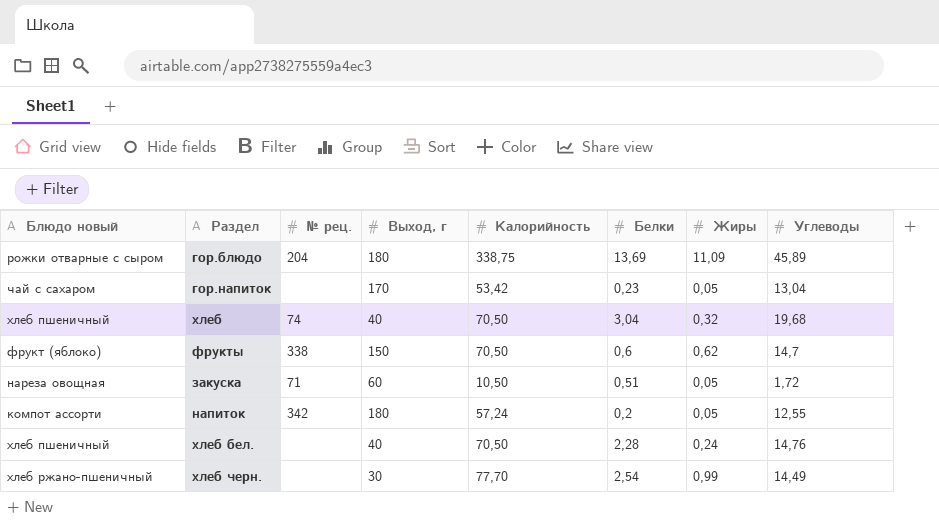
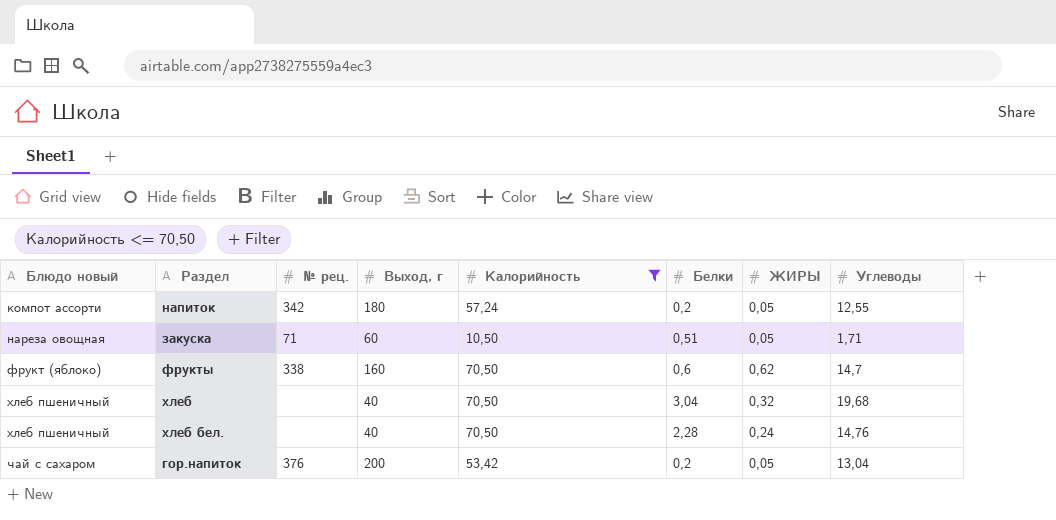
filter: none -> Калорийность <= 70,50
row order: none -> Блюдо новый ascending
column name: Жиры -> ЖИРЫ
закуска | Углеводы: 1,72 -> 1,71
фрукты | Выход, г: 150 -> 160
хлеб | № рец.: 74 -> none
гор.напиток | № рец.: none -> 376
гор.напиток | Выход, г: 170 -> 200
гор.напиток | Белки: 0,23 -> 0,2

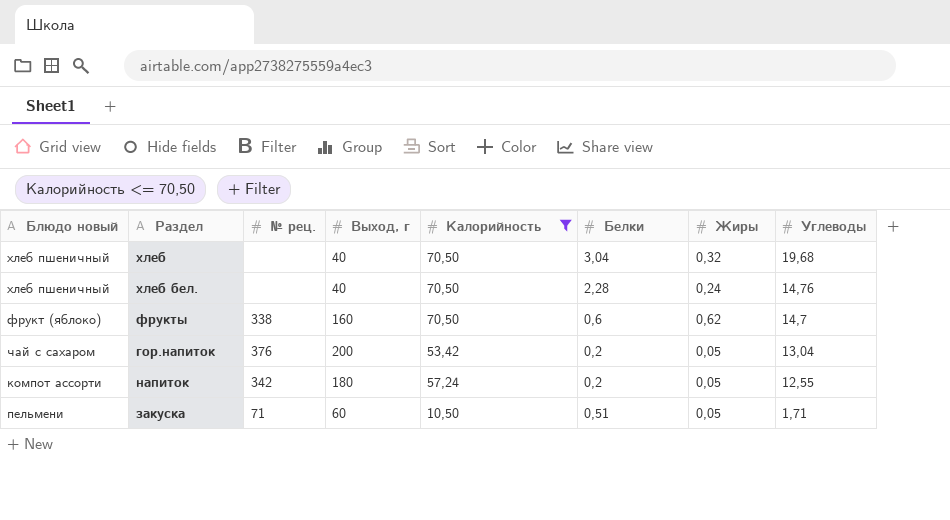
row order: Блюдо новый ascending -> Углеводы descending
column name: ЖИРЫ -> Жиры
закуска | Блюдо новый: нареза овощная -> пельмени

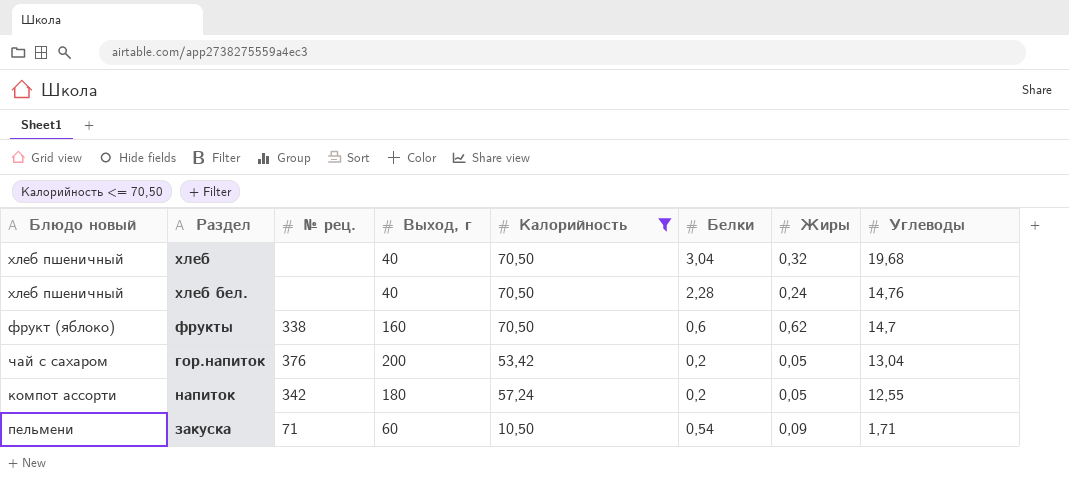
закуска | Белки: 0,51 -> 0,54
закуска | Жиры: 0,05 -> 0,09

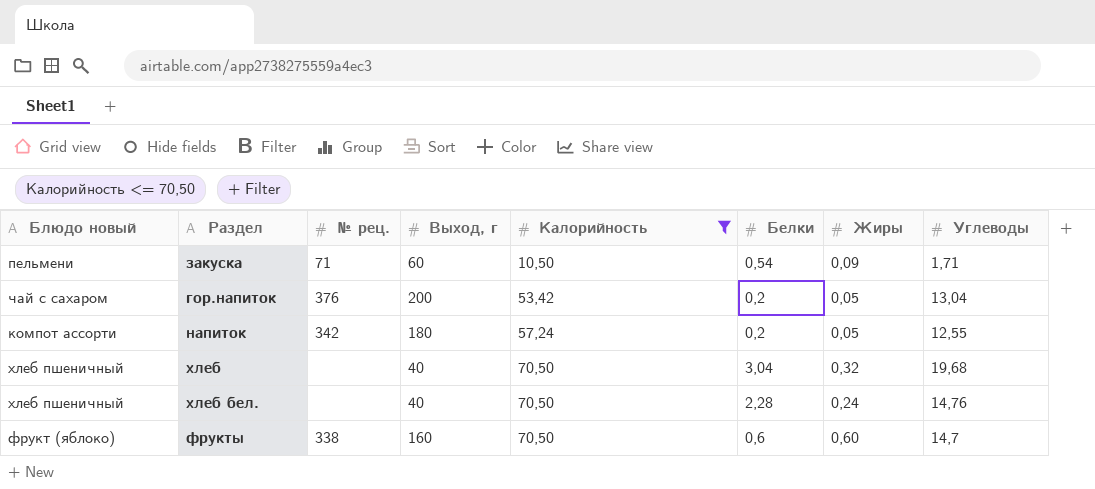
row order: Углеводы descending -> Калорийность ascending
фрукты | Жиры: 0,62 -> 0,60

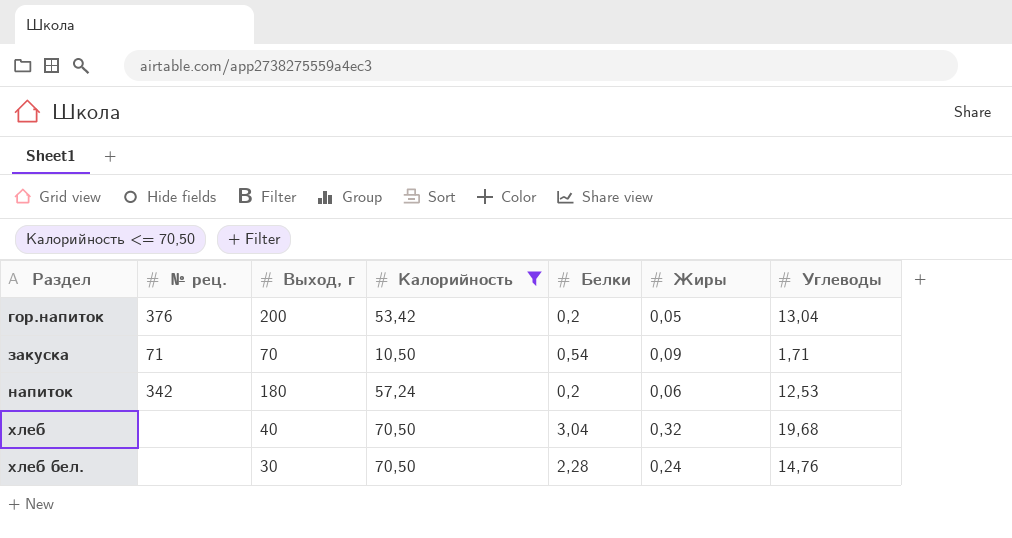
row order: Калорийность ascending -> Раздел ascending
column Блюдо новый | position: 1 -> none
row фрукты: фрукт (яблоко) | 338 | 160 | 70,50 | 0,6 | 0,60 | 14,7 -> none
закуска | Выход, г: 60 -> 70
напиток | Жиры: 0,05 -> 0,06
напиток | Углеводы: 12,55 -> 12,53
хлеб бел. | Выход, г: 40 -> 30

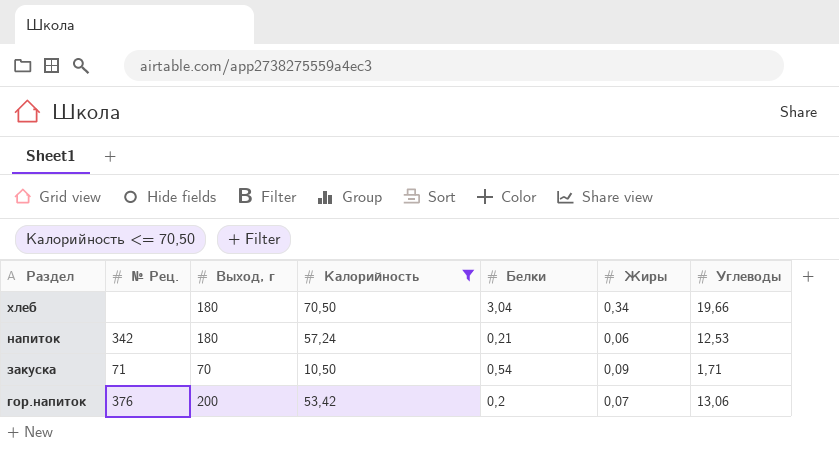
row order: Раздел ascending -> Раздел descending
column name: № рец. -> № Рец.
row хлеб бел.: none | 30 | 70,50 | 2,28 | 0,24 | 14,76 -> none
хлеб | Выход, г: 40 -> 180
хлеб | Жиры: 0,32 -> 0,34
хлеб | Углеводы: 19,68 -> 19,66
напиток | Белки: 0,2 -> 0,21
гор.напиток | Жиры: 0,05 -> 0,07
гор.напиток | Углеводы: 13,04 -> 13,06

